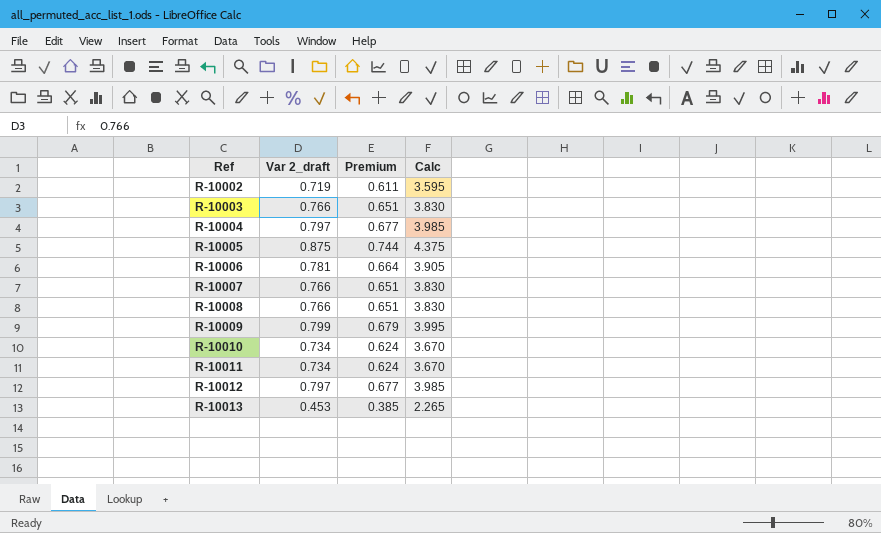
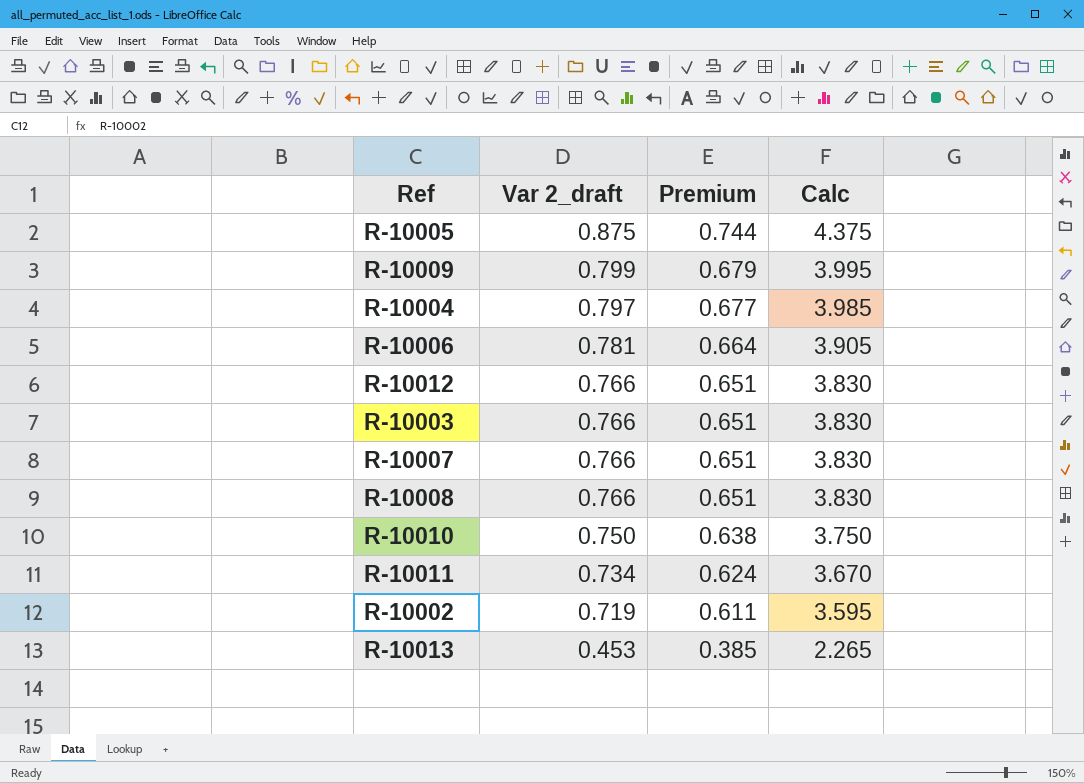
row order: Ref ascending -> Var 2_draft descending
R-10012 | Var 2_draft: 0.797 -> 0.766
R-10012 | Premium: 0.677 -> 0.651
R-10012 | Calc: 3.985 -> 3.830
R-10010 | Var 2_draft: 0.734 -> 0.750
R-10010 | Premium: 0.624 -> 0.638
R-10010 | Calc: 3.670 -> 3.750

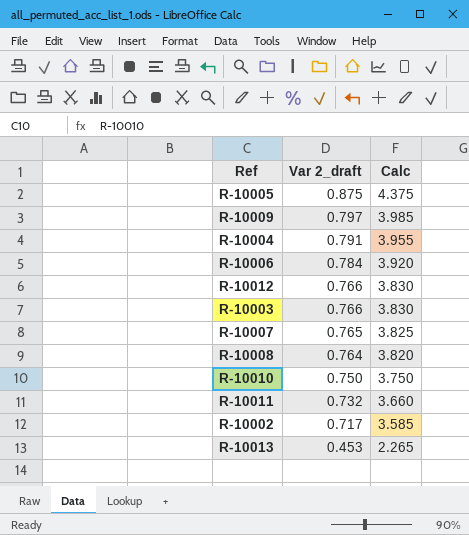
column Premium | formula: [Var 2_draft] * 0.85 -> none
R-10009 | Var 2_draft: 0.799 -> 0.797
R-10009 | Calc: 3.995 -> 3.985
R-10004 | Var 2_draft: 0.797 -> 0.791
R-10004 | Calc: 3.985 -> 3.955
R-10006 | Var 2_draft: 0.781 -> 0.784
R-10006 | Calc: 3.905 -> 3.920
R-10007 | Var 2_draft: 0.766 -> 0.765
R-10007 | Calc: 3.830 -> 3.825
R-10008 | Var 2_draft: 0.766 -> 0.764
R-10008 | Calc: 3.830 -> 3.820
R-10011 | Var 2_draft: 0.734 -> 0.732
R-10011 | Calc: 3.670 -> 3.660
R-10002 | Var 2_draft: 0.719 -> 0.717
R-10002 | Calc: 3.595 -> 3.585

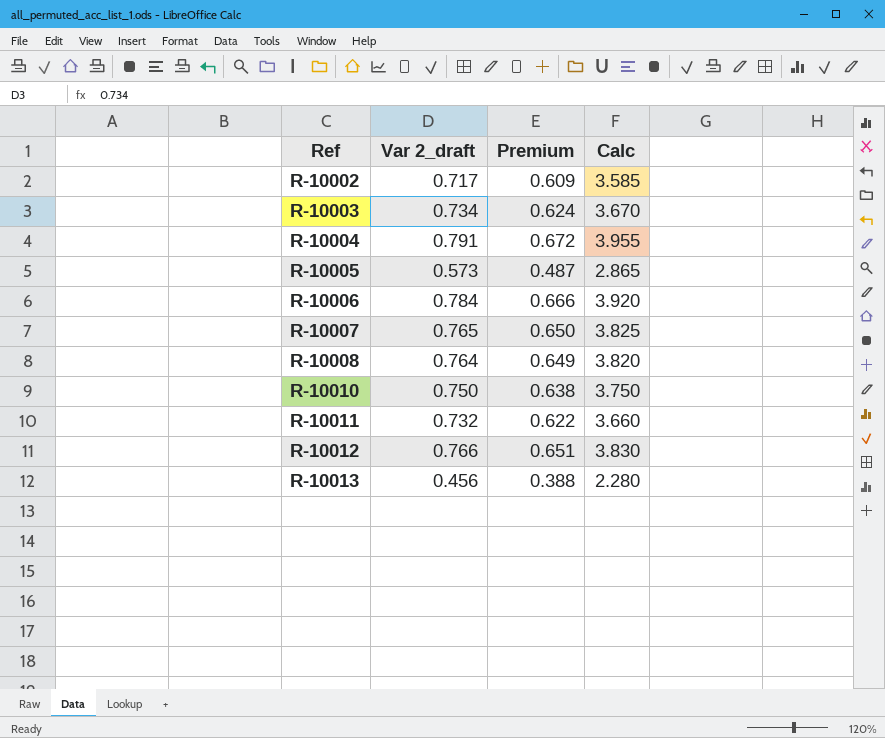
row order: Var 2_draft descending -> Ref ascending
column Premium | formula: none -> [Var 2_draft] * 0.85
row R-10009: 0.797 | 3.985 -> none
R-10003 | Var 2_draft: 0.766 -> 0.734
R-10003 | Calc: 3.830 -> 3.670
R-10005 | Var 2_draft: 0.875 -> 0.573
R-10005 | Calc: 4.375 -> 2.865
R-10013 | Var 2_draft: 0.453 -> 0.456
R-10013 | Calc: 2.265 -> 2.280

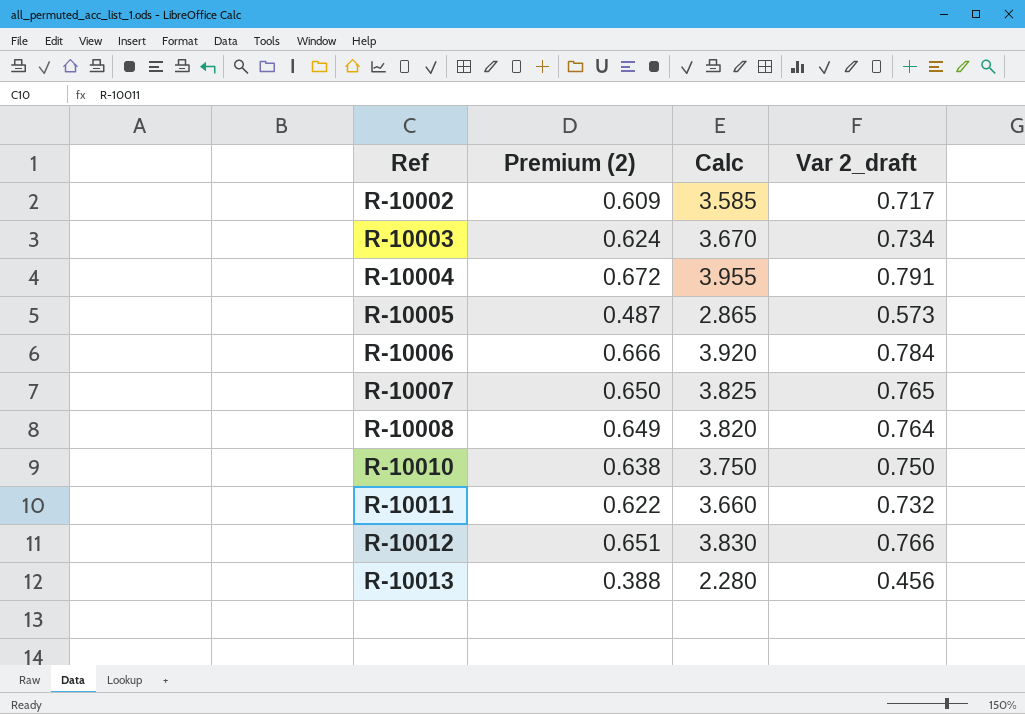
column name: Premium -> Premium (2)
column Var 2_draft | position: 2 -> 4

